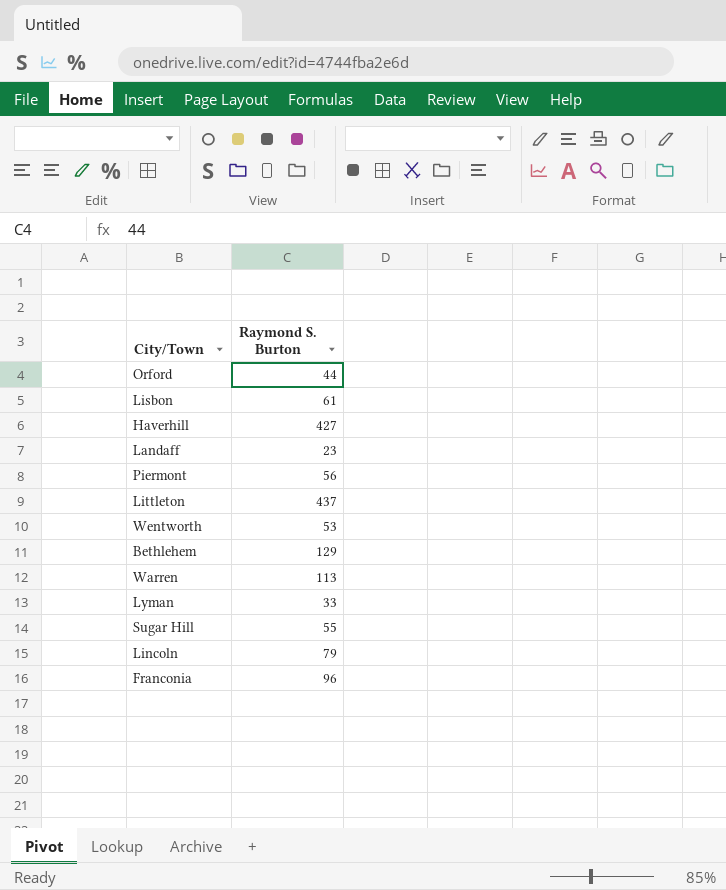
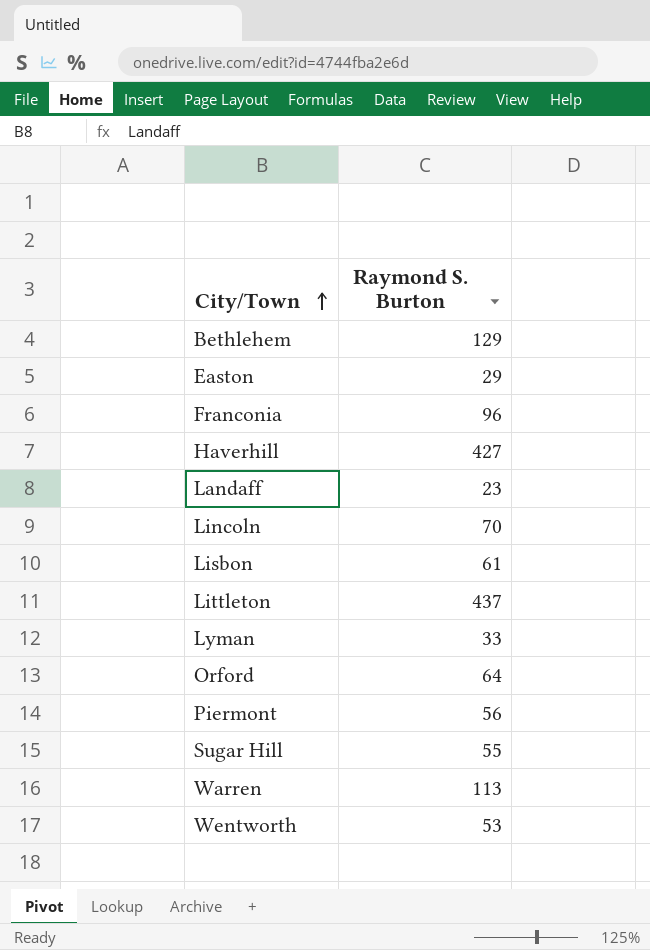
row order: none -> City/Town ascending
row Easton: none -> 29
Lincoln | Raymond S. Burton: 79 -> 70
Orford | Raymond S. Burton: 44 -> 64

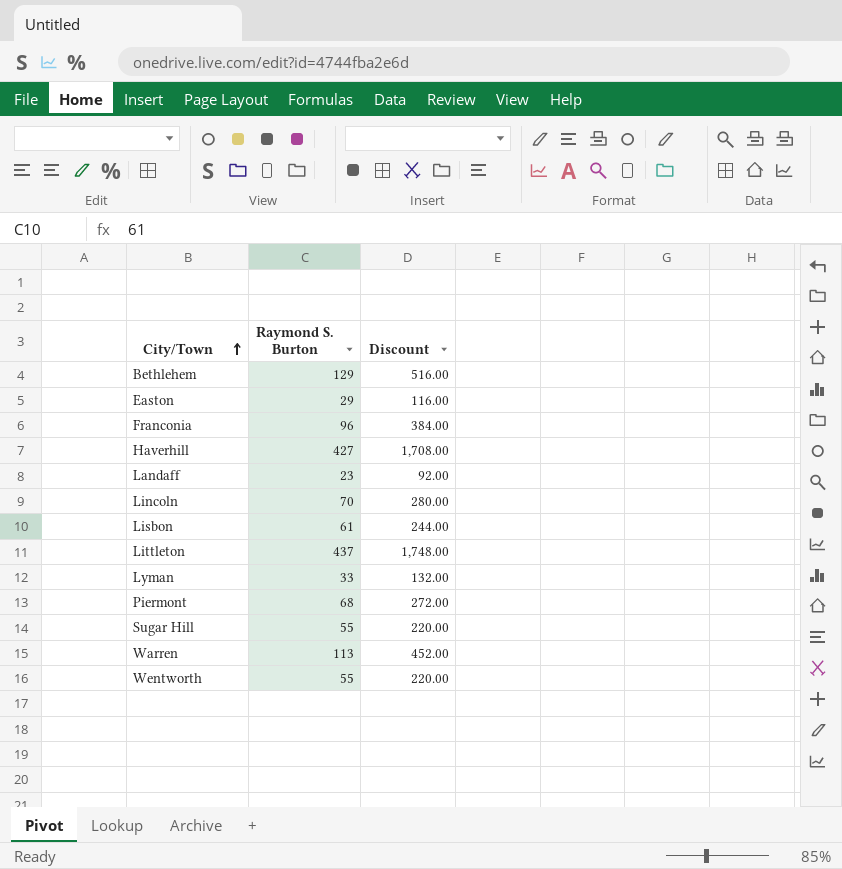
column Discount | formula: none -> [Raymond S. Burton] * 4
row Orford: 64 -> none
Piermont | Raymond S. Burton: 56 -> 68
Wentworth | Raymond S. Burton: 53 -> 55

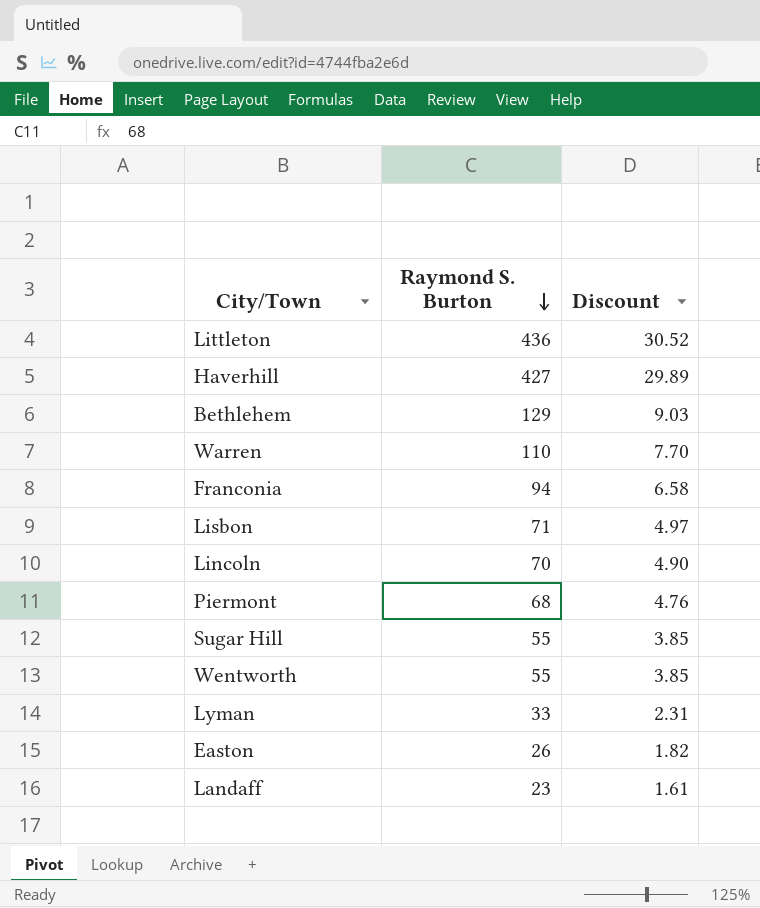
row order: City/Town ascending -> Raymond S. Burton descending
column Discount | formula: [Raymond S. Burton] * 4 -> [Raymond S. Burton] * 0.07
Littleton | Raymond S. Burton: 437 -> 436
Warren | Raymond S. Burton: 113 -> 110
Franconia | Raymond S. Burton: 96 -> 94
Lisbon | Raymond S. Burton: 61 -> 71
Easton | Raymond S. Burton: 29 -> 26

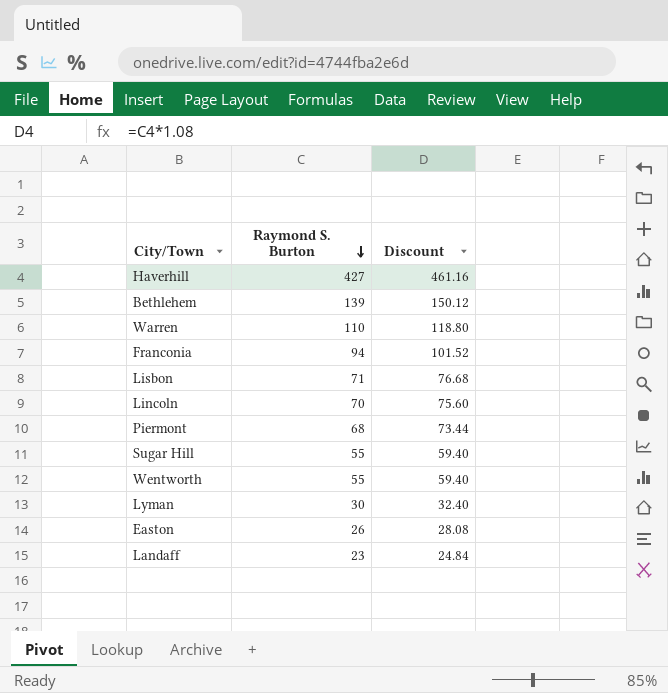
column Discount | formula: [Raymond S. Burton] * 0.07 -> [Raymond S. Burton] * 1.08
row Littleton: 436 | 30.52 -> none
Bethlehem | Raymond S. Burton: 129 -> 139
Lyman | Raymond S. Burton: 33 -> 30

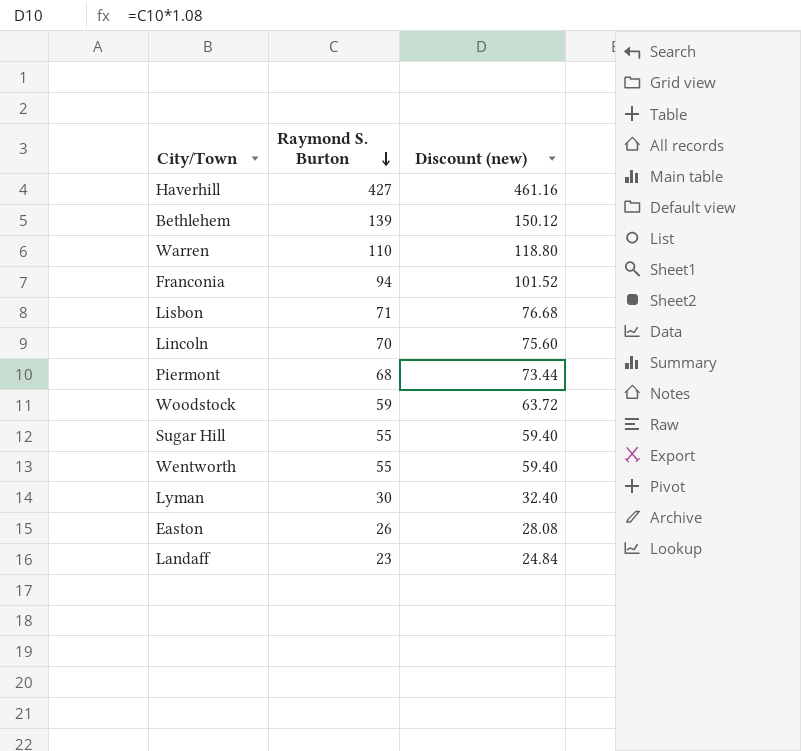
column name: Discount -> Discount (new)
row Woodstock: none -> 59 | 63.72

